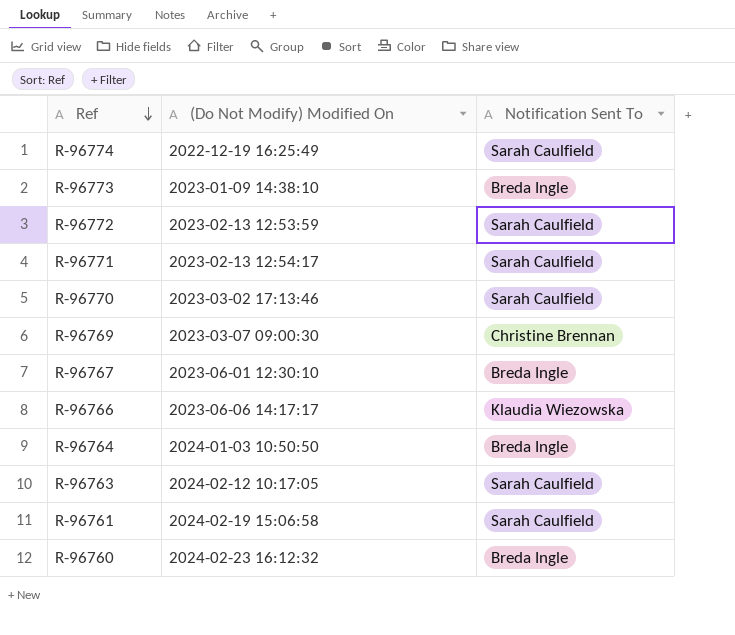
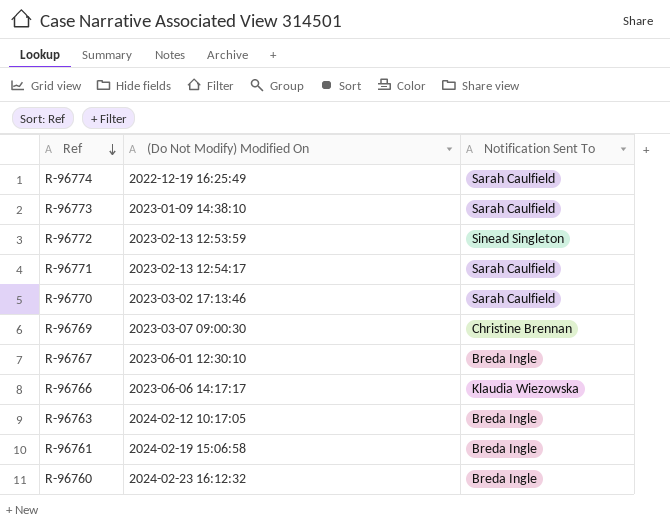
row R-96764: 2024-01-03 10:50:50 | Breda Ingle -> none
R-96773 | Notification Sent To: Breda Ingle -> Sarah Caulfield
R-96772 | Notification Sent To: Sarah Caulfield -> Sinead Singleton
R-96763 | Notification Sent To: Sarah Caulfield -> Breda Ingle
R-96761 | Notification Sent To: Sarah Caulfield -> Breda Ingle

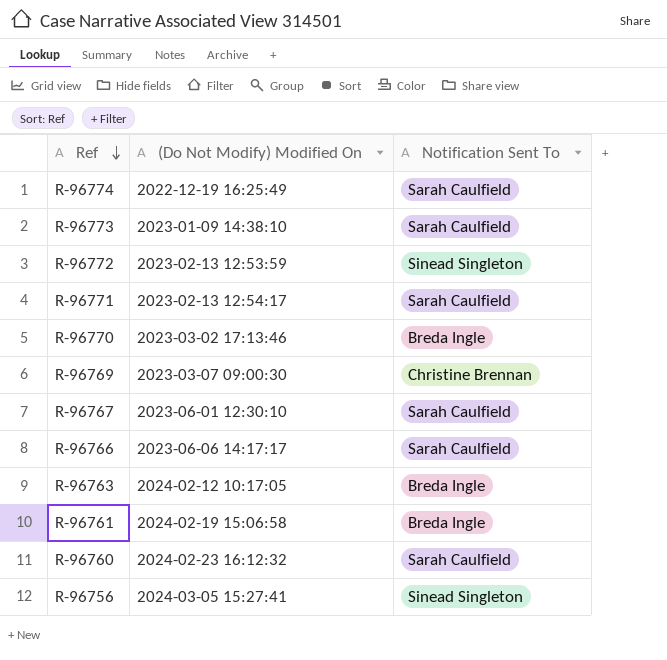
R-96770 | Notification Sent To: Sarah Caulfield -> Breda Ingle
R-96767 | Notification Sent To: Breda Ingle -> Sarah Caulfield
R-96766 | Notification Sent To: Klaudia Wiezowska -> Sarah Caulfield
R-96760 | Notification Sent To: Breda Ingle -> Sarah Caulfield
row R-96756: none -> 2024-03-05 15:27:41 | Sinead Singleton

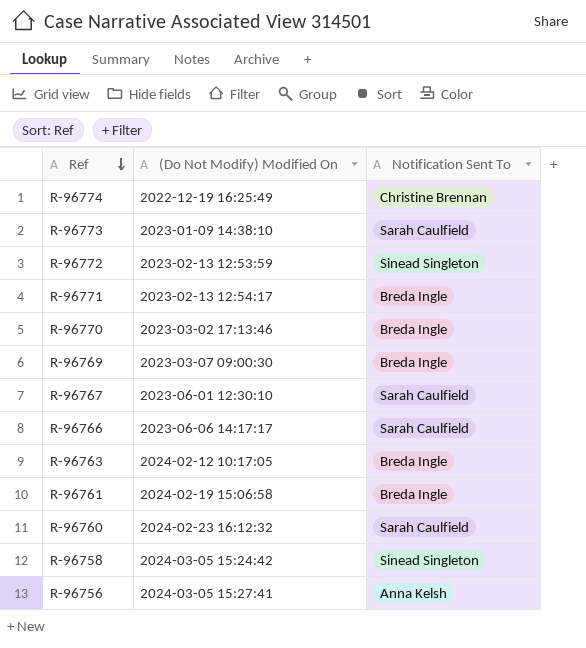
R-96774 | Notification Sent To: Sarah Caulfield -> Christine Brennan
R-96771 | Notification Sent To: Sarah Caulfield -> Breda Ingle
R-96769 | Notification Sent To: Christine Brennan -> Breda Ingle
row R-96758: none -> 2024-03-05 15:24:42 | Sinead Singleton
R-96756 | Notification Sent To: Sinead Singleton -> Anna Kelsh

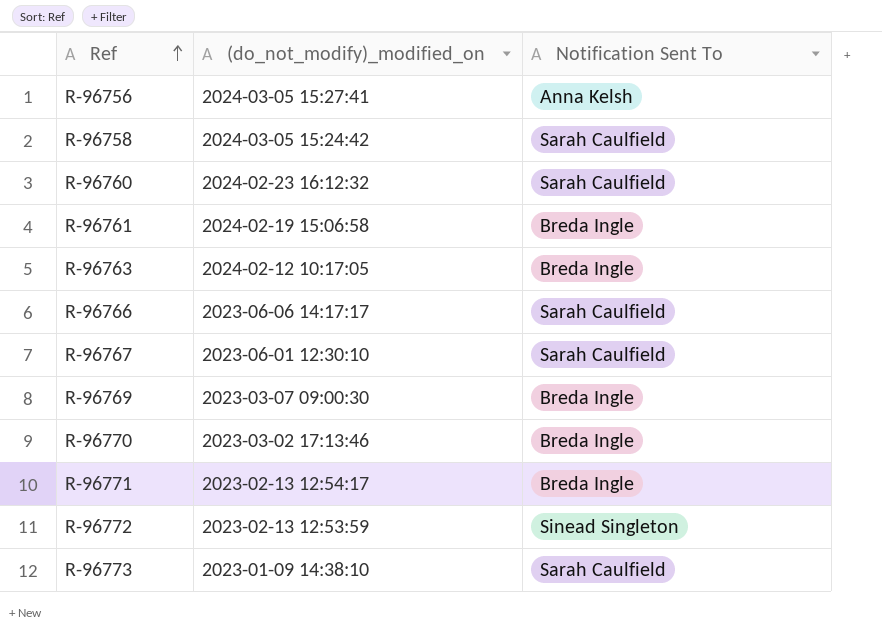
row order: Ref descending -> Ref ascending
column name: (Do Not Modify) Modified On -> (do_not_modify)_modified_on
row R-96774: 2022-12-19 16:25:49 | Christine Brennan -> none
R-96758 | Notification Sent To: Sinead Singleton -> Sarah Caulfield

